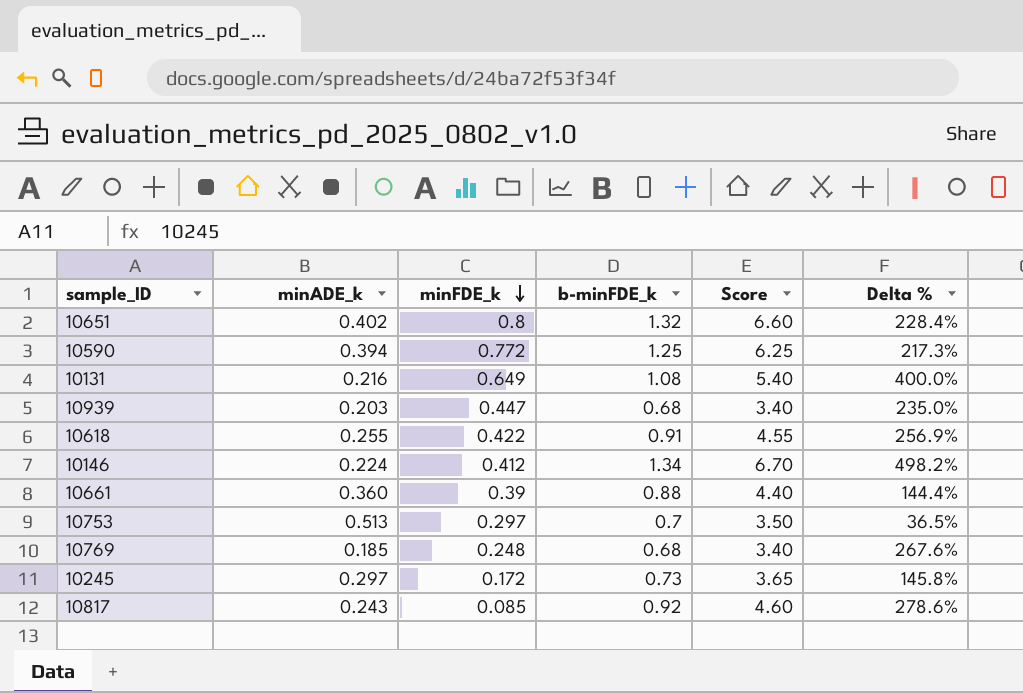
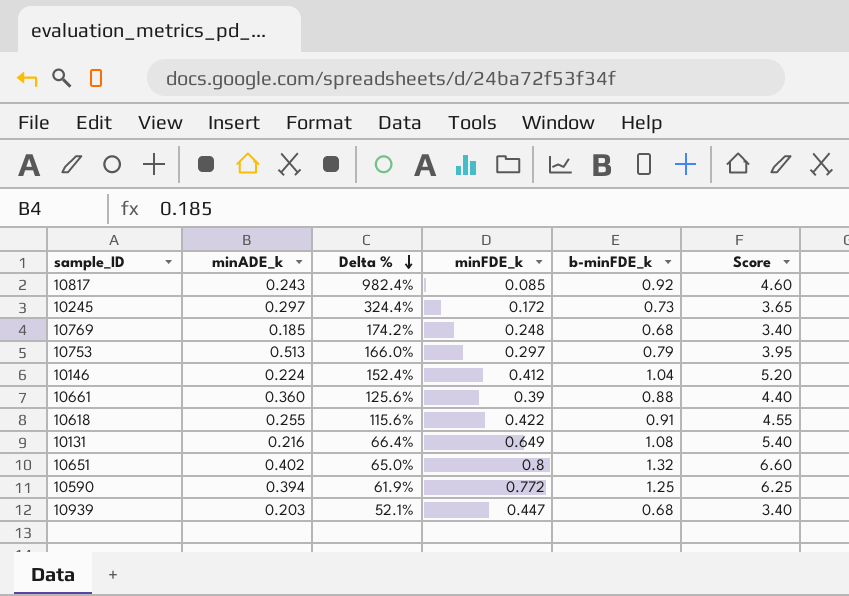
row order: minFDE_k descending -> Delta % descending
column Delta % | formula: ([b-minFDE_k] - [minADE_k]) / [minADE_k] -> ([b-minFDE_k] - [minFDE_k]) / [minFDE_k]
column Delta % | position: 6 -> 3
10753 | b-minFDE_k: 0.7 -> 0.79
10753 | Score: 3.50 -> 3.95
10146 | b-minFDE_k: 1.34 -> 1.04
10146 | Score: 6.70 -> 5.20

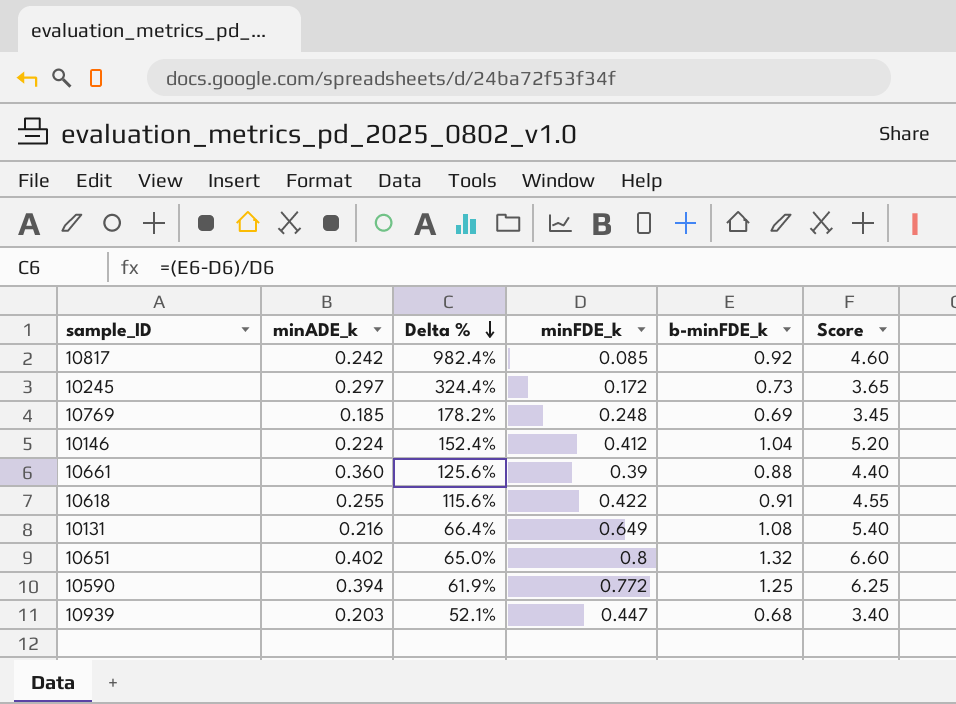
row 10753: 0.513 | 166.0% | 0.297 | 0.79 | 3.95 -> none
10817 | minADE_k: 0.243 -> 0.242
10769 | Delta %: 174.2% -> 178.2%
10769 | b-minFDE_k: 0.68 -> 0.69
10769 | Score: 3.40 -> 3.45

